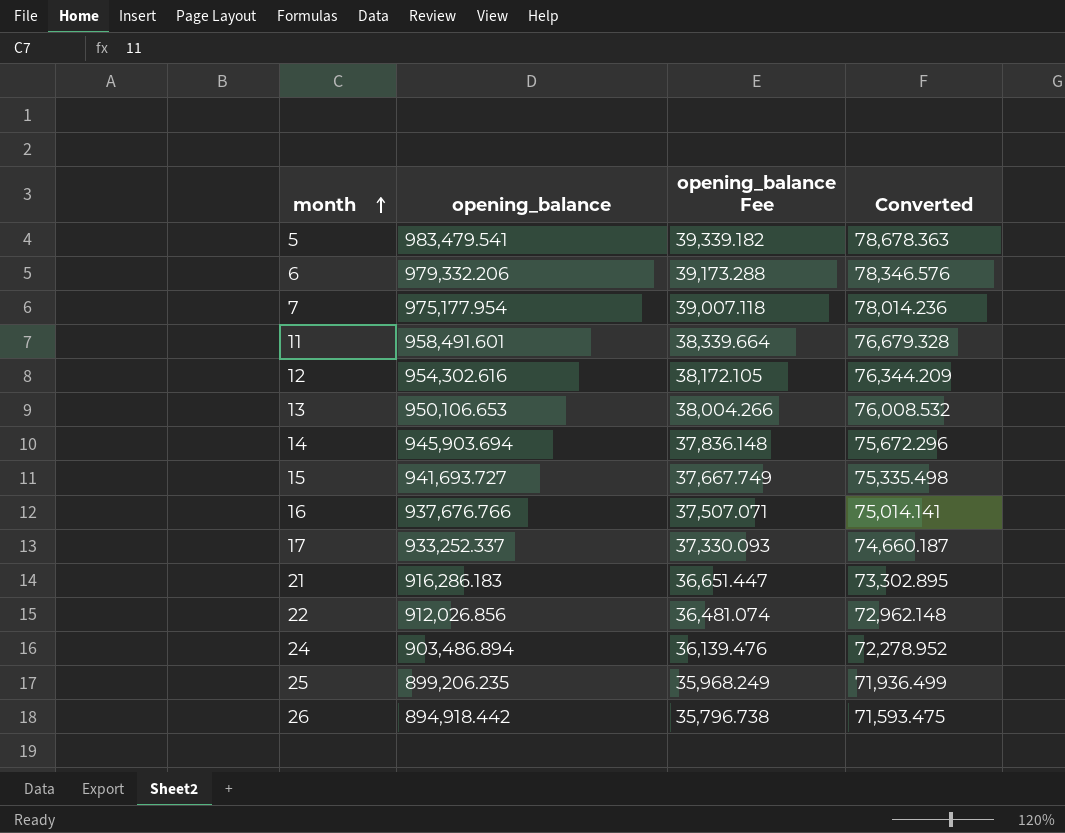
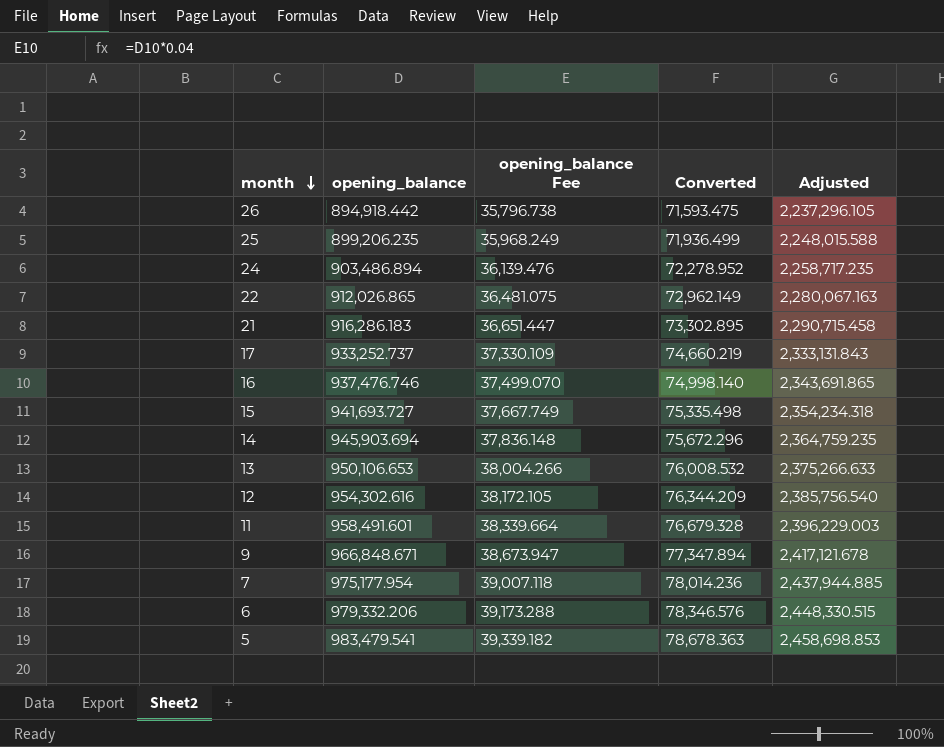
row order: month ascending -> month descending
column Adjusted | formula: none -> [opening_balance] * 2.5
22 | opening_balance: 912,026.856 -> 912,026.865
22 | opening_balance Fee: 36,481.074 -> 36,481.075
22 | Converted: 72,962.148 -> 72,962.149
17 | opening_balance: 933,252.337 -> 933,252.737
17 | opening_balance Fee: 37,330.093 -> 37,330.109
17 | Converted: 74,660.187 -> 74,660.219
16 | opening_balance: 937,676.766 -> 937,476.746
16 | opening_balance Fee: 37,507.071 -> 37,499.070
16 | Converted: 75,014.141 -> 74,998.140
row 9: none -> 966,848.671 | 38,673.947 | 77,347.894 | 2,417,121.678

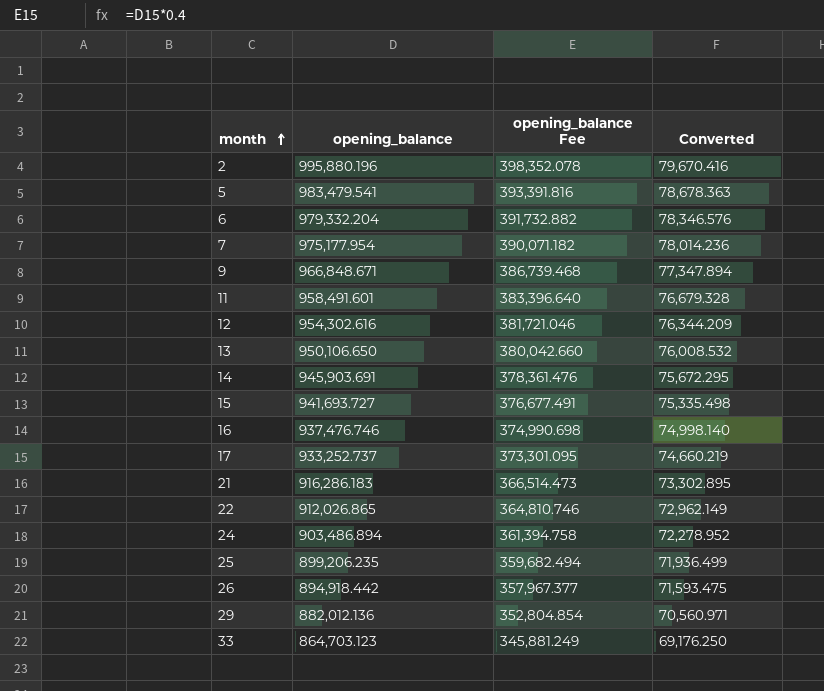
row order: month descending -> month ascending
column Adjusted | formula: [opening_balance] * 2.5 -> none
column opening_balance Fee | formula: [opening_balance] * 0.04 -> [opening_balance] * 0.4
row 2: none -> 995,880.196 | 398,352.078 | 79,670.416
6 | opening_balance: 979,332.206 -> 979,332.204
13 | opening_balance: 950,106.653 -> 950,106.650
14 | opening_balance: 945,903.694 -> 945,903.691
14 | Converted: 75,672.296 -> 75,672.295
row 29: none -> 882,012.136 | 352,804.854 | 70,560.971
row 33: none -> 864,703.123 | 345,881.249 | 69,176.250

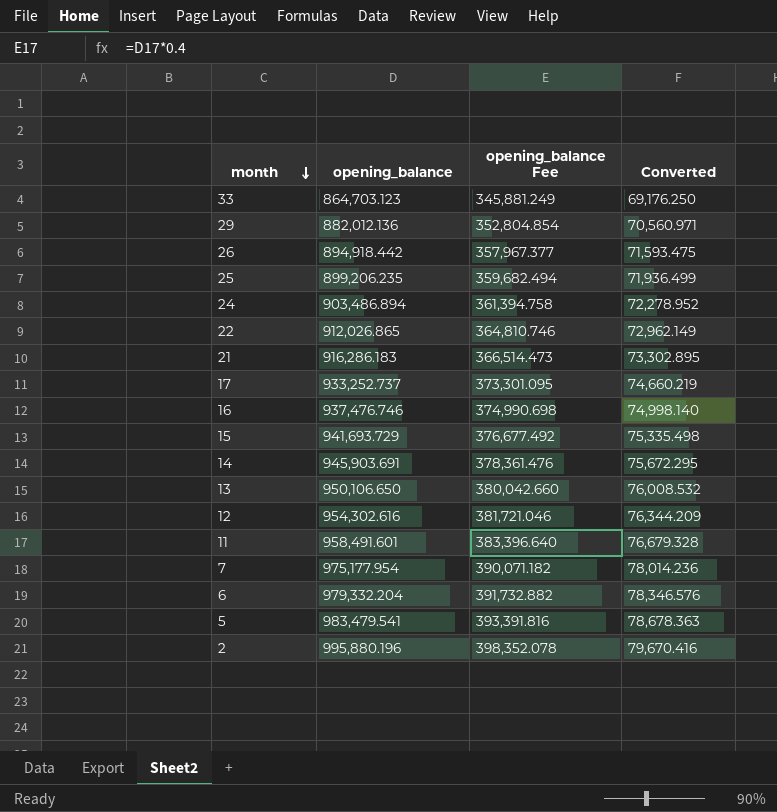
row order: month ascending -> month descending
row 9: 966,848.671 | 386,739.468 | 77,347.894 -> none
15 | opening_balance: 941,693.727 -> 941,693.729
15 | opening_balance Fee: 376,677.491 -> 376,677.492

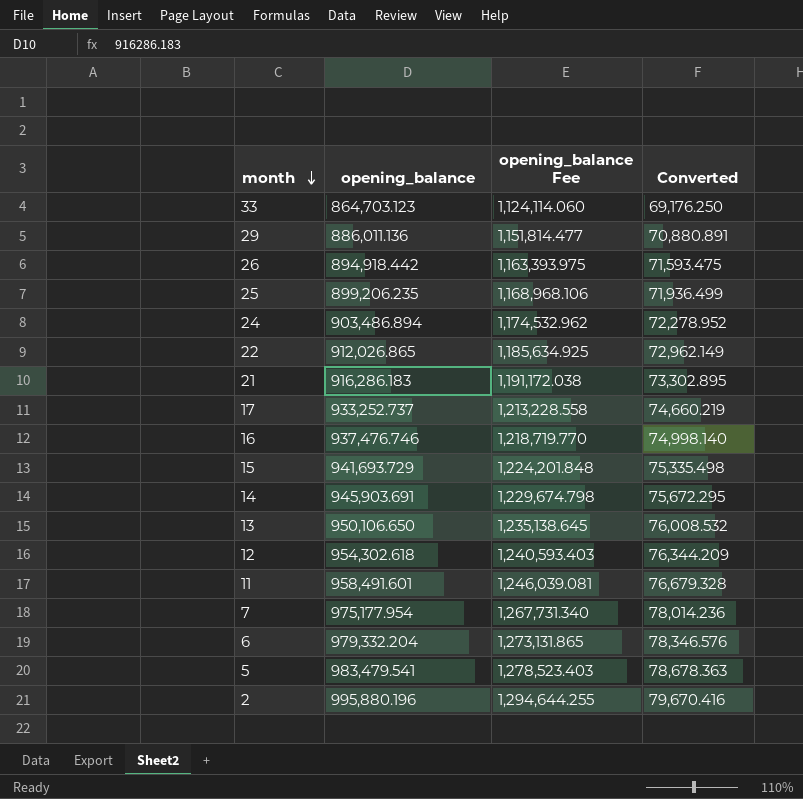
column opening_balance Fee | formula: [opening_balance] * 0.4 -> [opening_balance] * 1.3
29 | opening_balance: 882,012.136 -> 886,011.136
29 | Converted: 70,560.971 -> 70,880.891
12 | opening_balance: 954,302.616 -> 954,302.618

